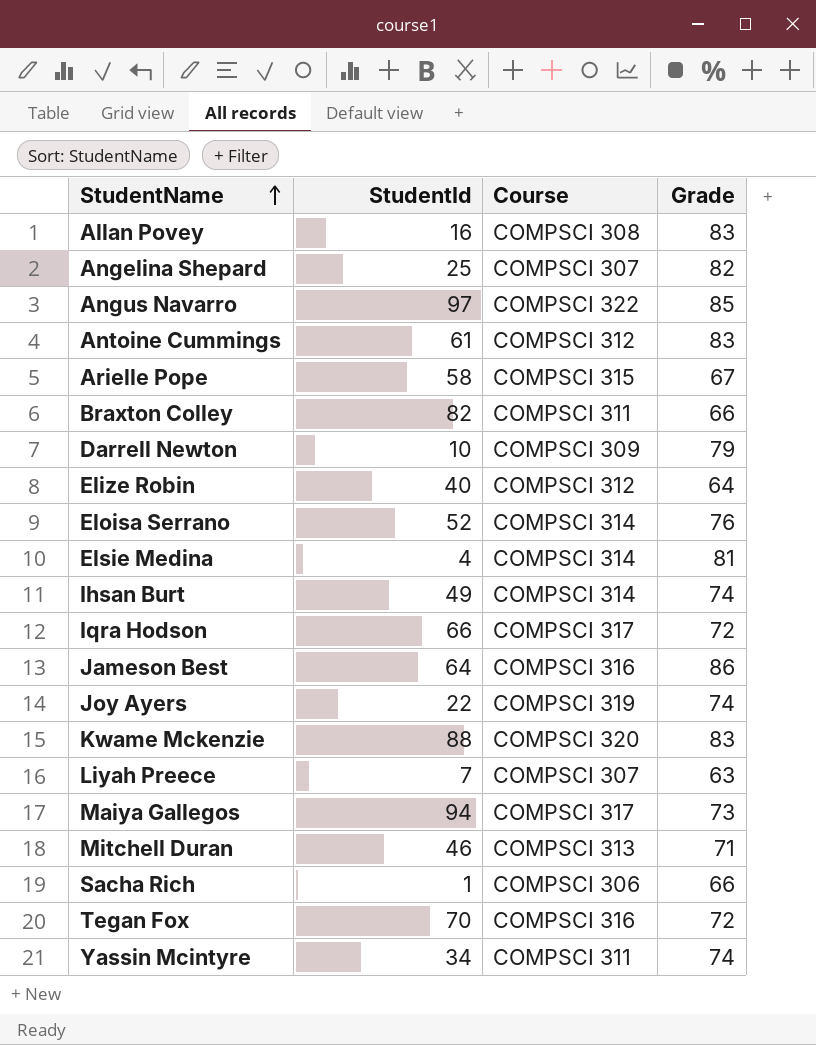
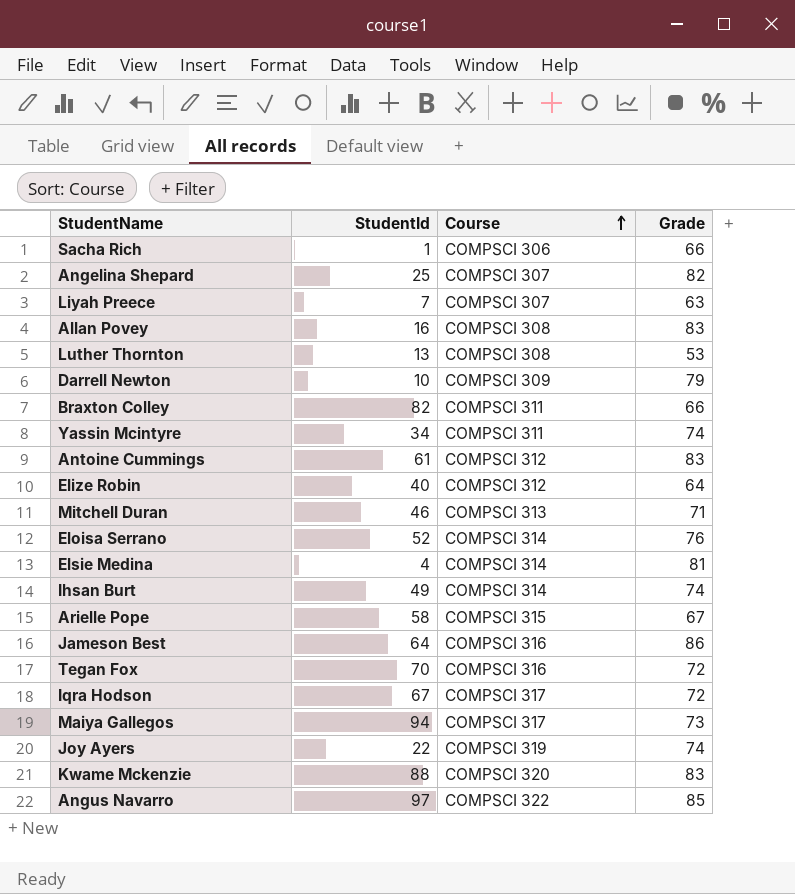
row order: StudentName ascending -> Course ascending
row Luther Thornton: none -> 13 | COMPSCI 308 | 53
Iqra Hodson | StudentId: 66 -> 67

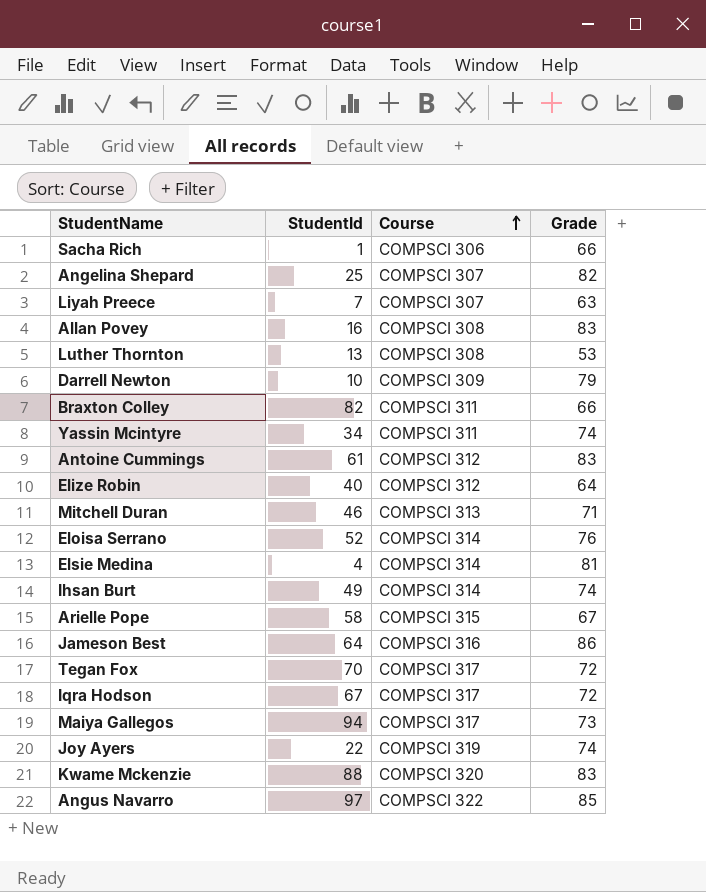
Tegan Fox | Course: COMPSCI 316 -> COMPSCI 317

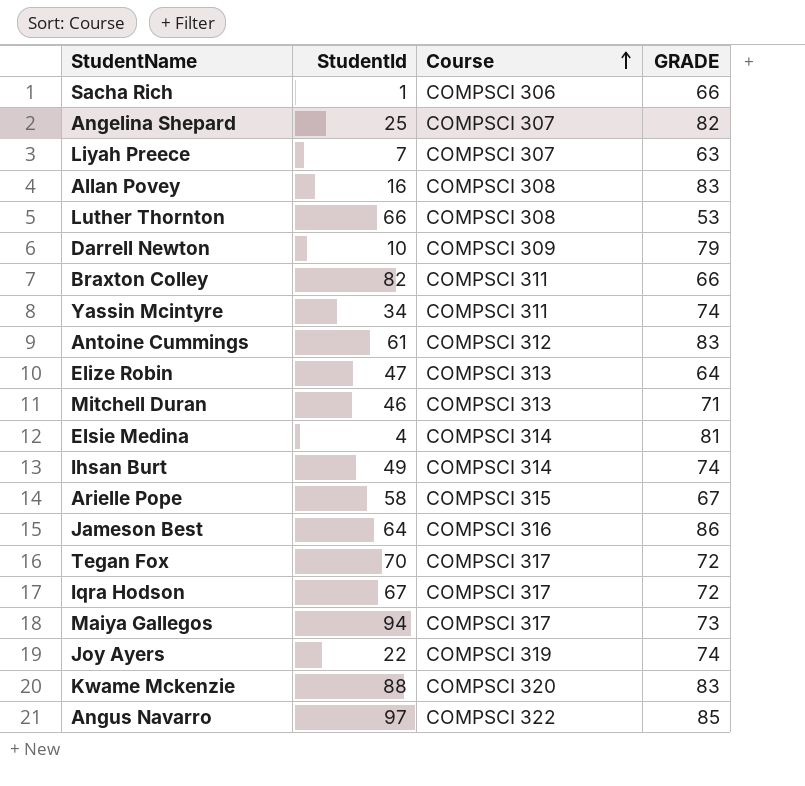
column name: Grade -> GRADE
row Eloisa Serrano: 52 | COMPSCI 314 | 76 -> none
Luther Thornton | StudentId: 13 -> 66
Elize Robin | StudentId: 40 -> 47
Elize Robin | Course: COMPSCI 312 -> COMPSCI 313

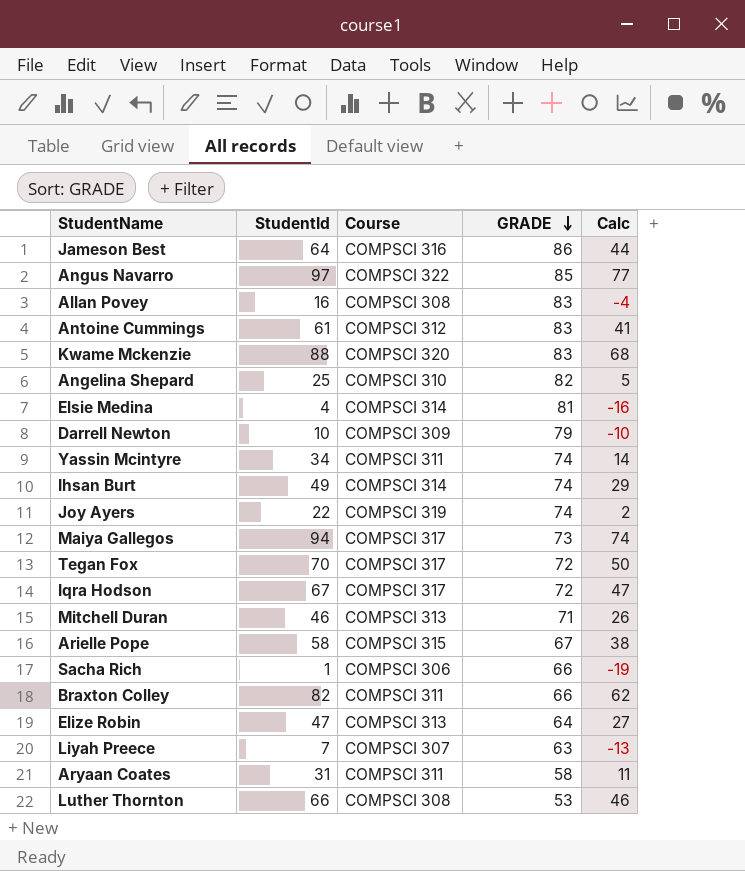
row order: Course ascending -> GRADE descending
column Calc | formula: none -> [StudentId] - 20
Angelina Shepard | Course: COMPSCI 307 -> COMPSCI 310
row Aryaan Coates: none -> 31 | COMPSCI 311 | 58 | 11

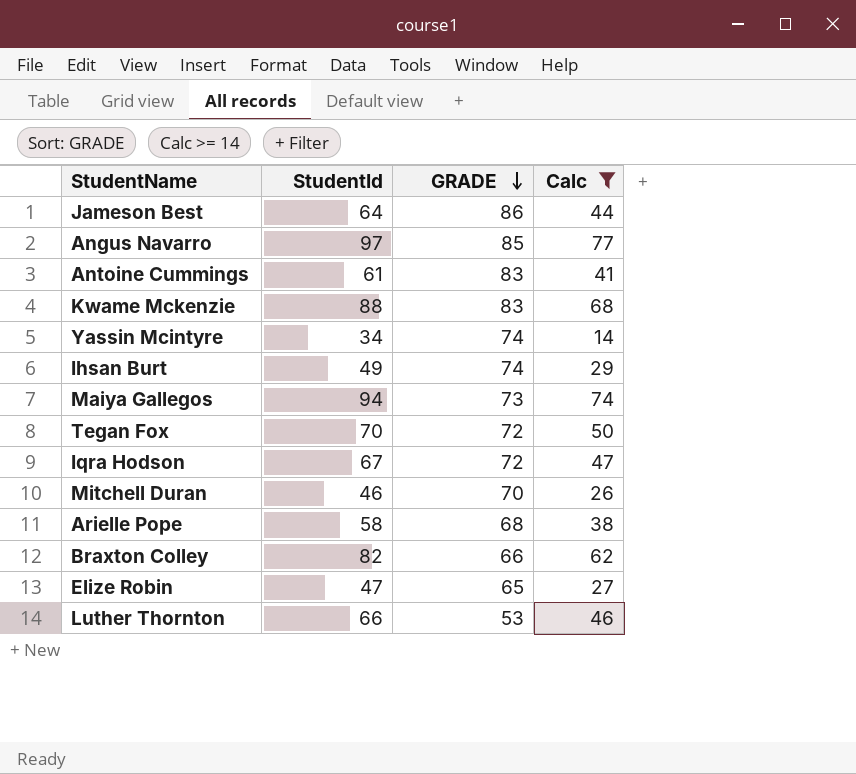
filter: none -> Calc >= 14
column Course | position: 3 -> none
Mitchell Duran | GRADE: 71 -> 70
Arielle Pope | GRADE: 67 -> 68
Elize Robin | GRADE: 64 -> 65

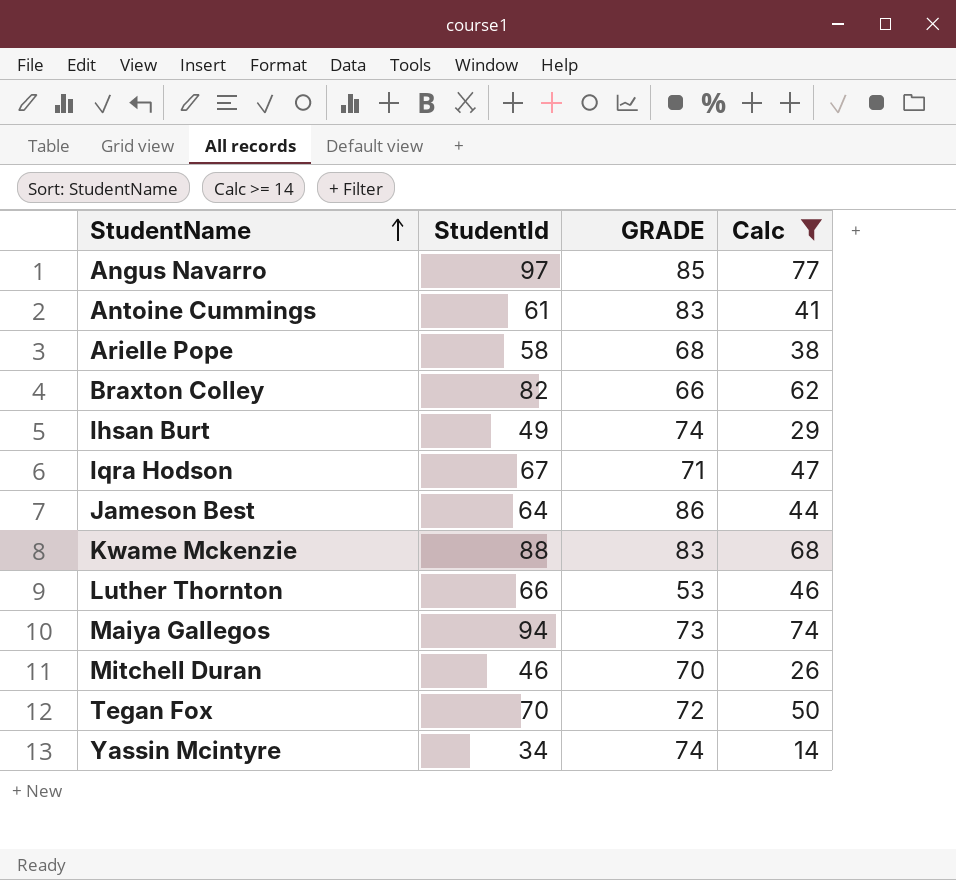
row order: GRADE descending -> StudentName ascending
row Elize Robin: 47 | 65 | 27 -> none
Iqra Hodson | GRADE: 72 -> 71

